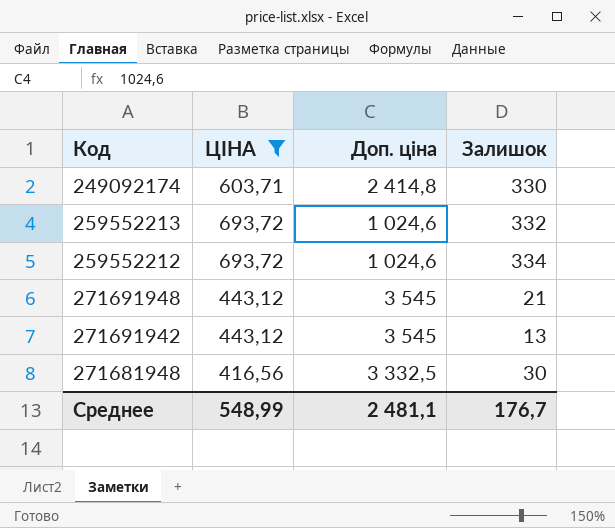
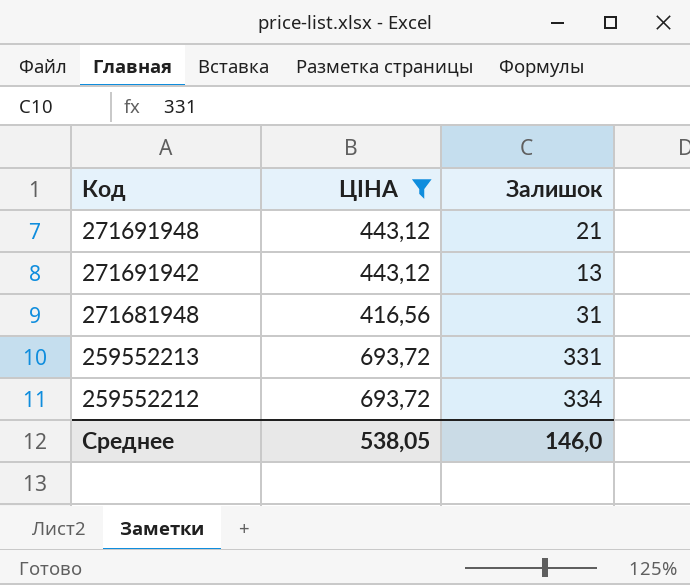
row order: none -> Код descending
column Доп. ціна | position: 3 -> none
row 249092174: 603,71 | 2 414,8 | 330 -> none
271681948 | Залишок: 30 -> 31
259552213 | Залишок: 332 -> 331
Среднее | ЦІНА: 548,99 -> 538,05
Среднее | Залишок: 176,7 -> 146,0

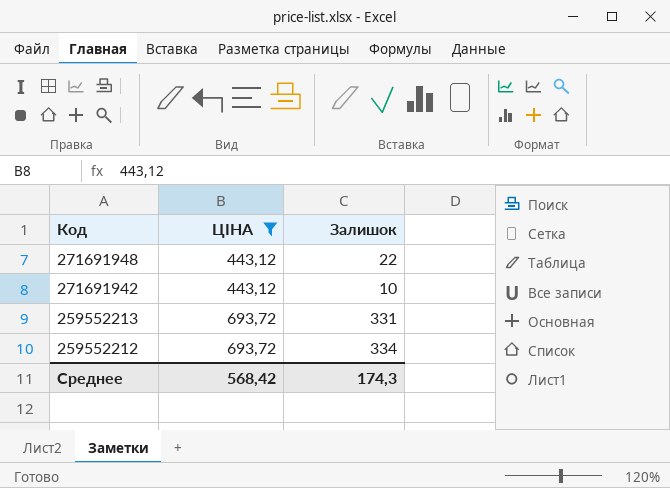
row 271681948: 416,56 | 31 -> none
271691948 | Залишок: 21 -> 22
271691942 | Залишок: 13 -> 10
Среднее | ЦІНА: 538,05 -> 568,42
Среднее | Залишок: 146,0 -> 174,3

